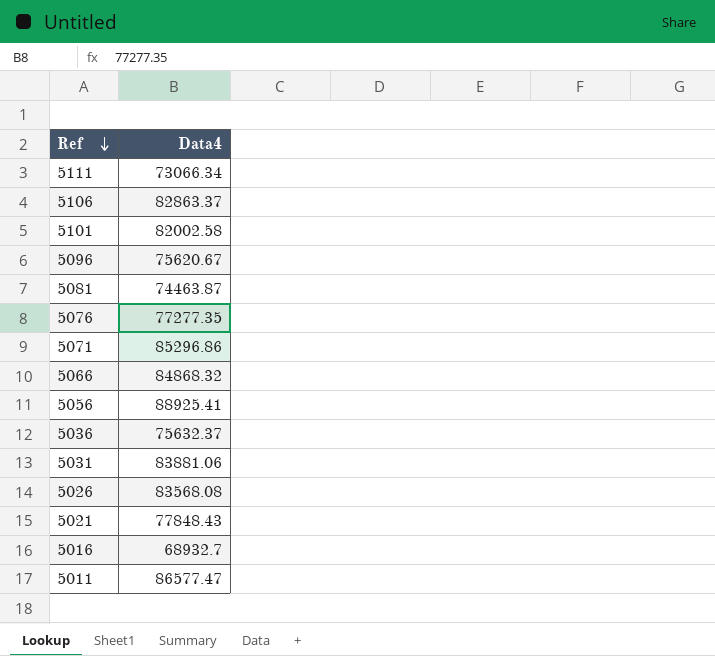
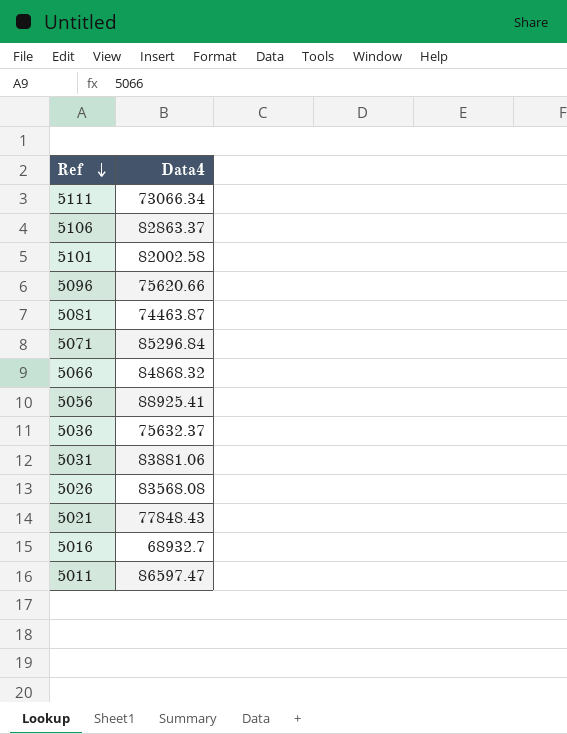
row 5076: 77277.35 -> none
5096 | Data4: 75620.67 -> 75620.66
5071 | Data4: 85296.86 -> 85296.84
5011 | Data4: 86577.47 -> 86597.47

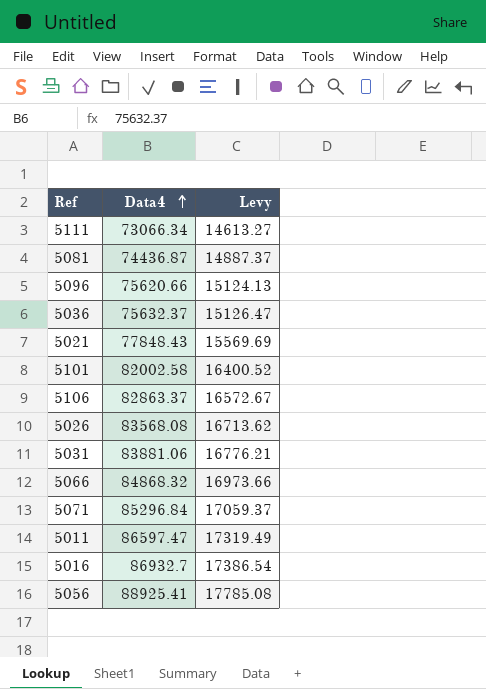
row order: Ref descending -> Data4 ascending
column Levy | formula: none -> [Data4] * 0.2
5081 | Data4: 74463.87 -> 74436.87
5016 | Data4: 68932.7 -> 86932.7

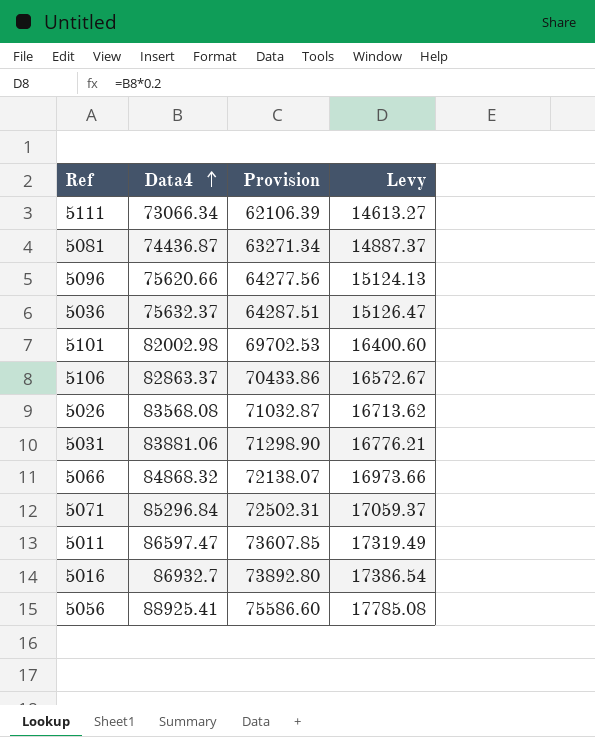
column Provision | formula: none -> [Data4] * 0.85
row 5021: 77848.43 | 15569.69 -> none
5101 | Data4: 82002.58 -> 82002.98
5101 | Levy: 16400.52 -> 16400.60

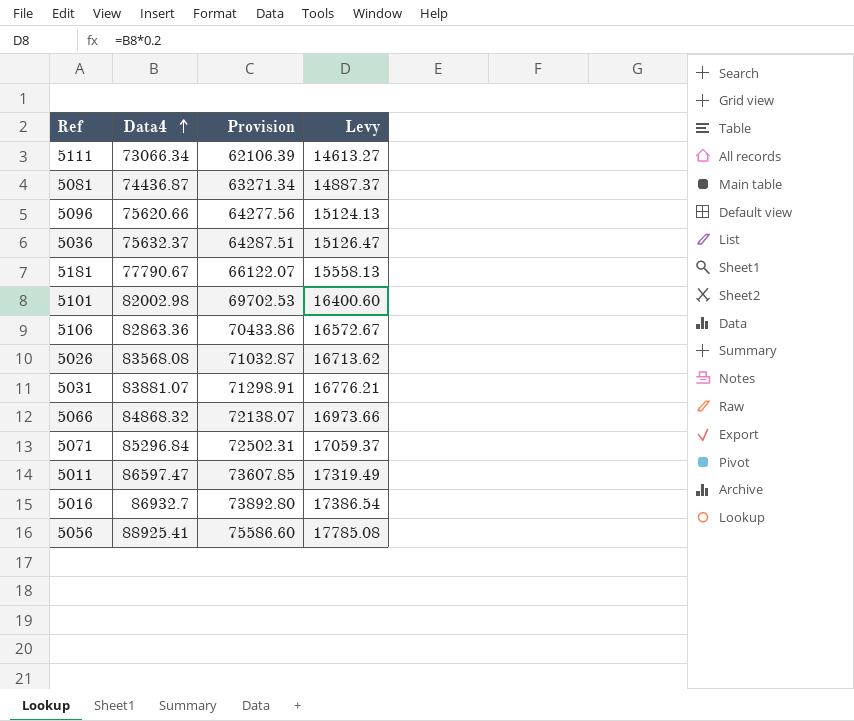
row 5181: none -> 77790.67 | 66122.07 | 15558.13
5106 | Data4: 82863.37 -> 82863.36
5031 | Data4: 83881.06 -> 83881.07
5031 | Provision: 71298.90 -> 71298.91

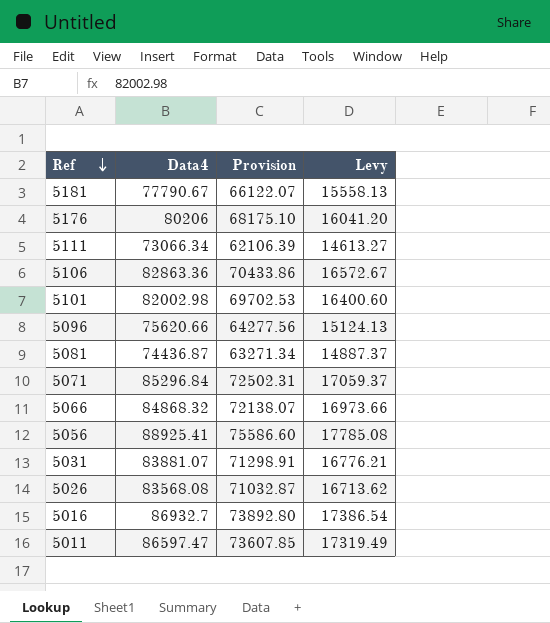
row order: Data4 ascending -> Ref descending
row 5036: 75632.37 | 64287.51 | 15126.47 -> none
row 5176: none -> 80206 | 68175.10 | 16041.20

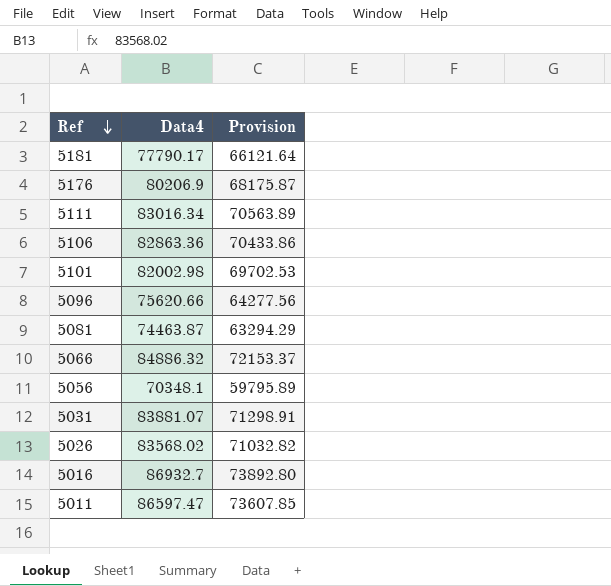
column Levy | formula: [Data4] * 0.2 -> none
row 5071: 85296.84 | 72502.31 | 17059.37 -> none
5181 | Data4: 77790.67 -> 77790.17
5181 | Provision: 66122.07 -> 66121.64
5176 | Data4: 80206 -> 80206.9
5176 | Provision: 68175.10 -> 68175.87
5111 | Data4: 73066.34 -> 83016.34
5111 | Provision: 62106.39 -> 70563.89
5081 | Data4: 74436.87 -> 74463.87
5081 | Provision: 63271.34 -> 63294.29
5066 | Data4: 84868.32 -> 84886.32
5066 | Provision: 72138.07 -> 72153.37
5056 | Data4: 88925.41 -> 70348.1
5056 | Provision: 75586.60 -> 59795.89
5026 | Data4: 83568.08 -> 83568.02
5026 | Provision: 71032.87 -> 71032.82

